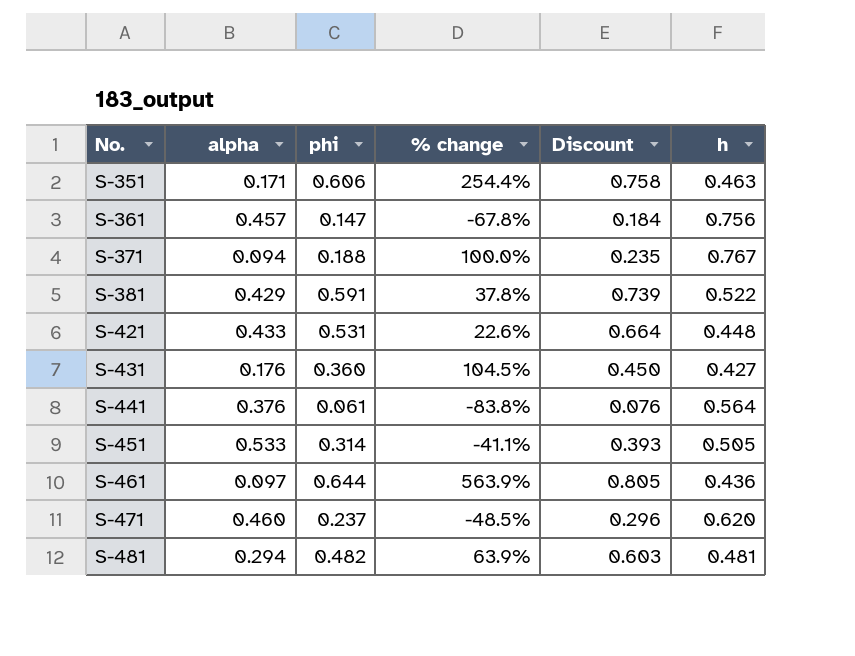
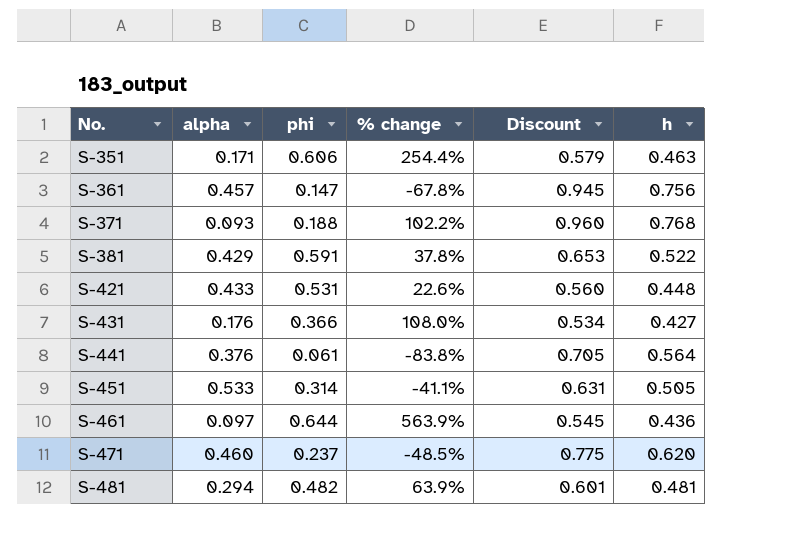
column Discount | formula: [phi] * 1.25 -> [h] * 1.25
S-371 | alpha: 0.094 -> 0.093
S-371 | % change: 100.0% -> 102.2%
S-371 | h: 0.767 -> 0.768
S-431 | phi: 0.360 -> 0.366
S-431 | % change: 104.5% -> 108.0%

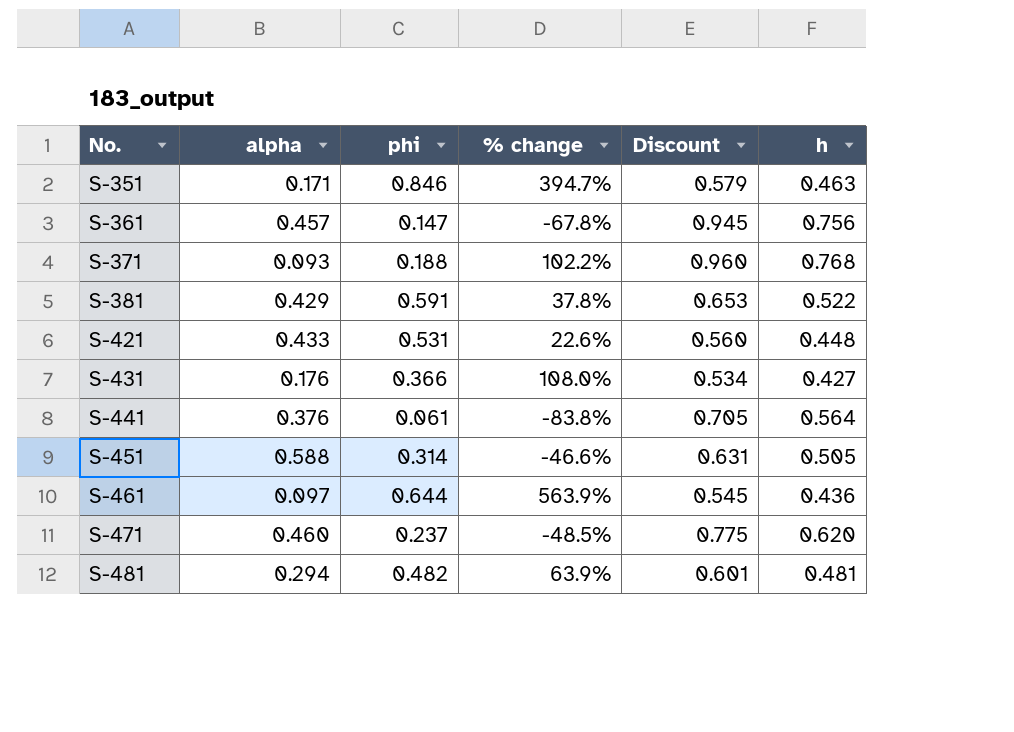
S-351 | phi: 0.606 -> 0.846
S-351 | % change: 254.4% -> 394.7%
S-451 | alpha: 0.533 -> 0.588
S-451 | % change: -41.1% -> -46.6%

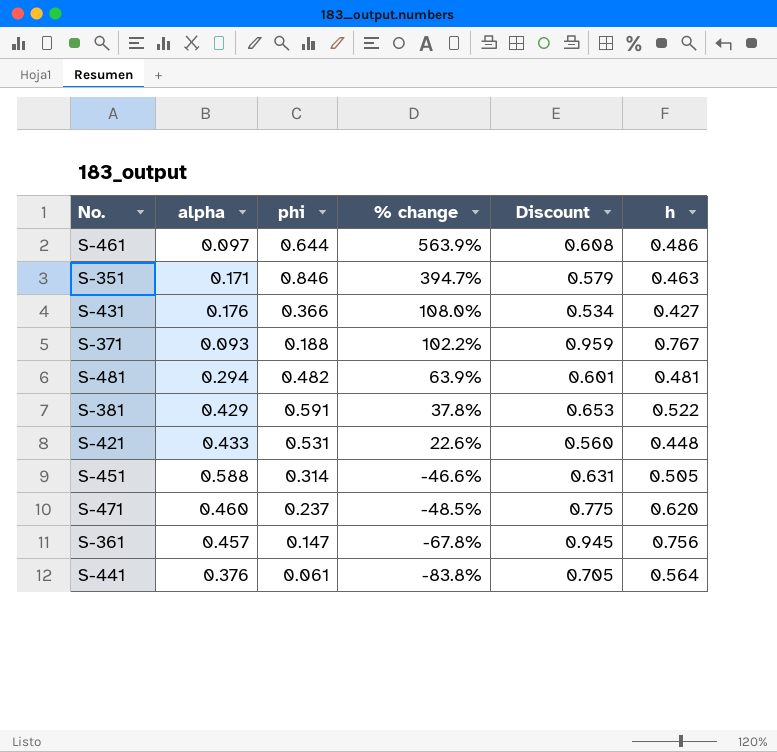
row order: No. ascending -> % change descending
S-461 | Discount: 0.545 -> 0.608
S-461 | h: 0.436 -> 0.486
S-371 | Discount: 0.960 -> 0.959
S-371 | h: 0.768 -> 0.767

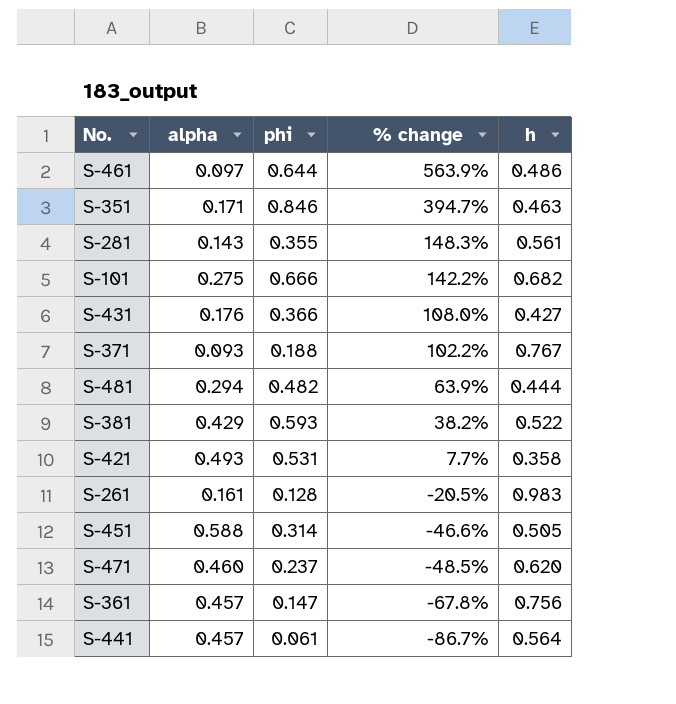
column Discount | formula: [h] * 1.25 -> none
row S-281: none -> 0.143 | 0.355 | 148.3% | 0.561
row S-101: none -> 0.275 | 0.666 | 142.2% | 0.682
S-481 | h: 0.481 -> 0.444
S-381 | phi: 0.591 -> 0.593
S-381 | % change: 37.8% -> 38.2%
S-421 | alpha: 0.433 -> 0.493
S-421 | % change: 22.6% -> 7.7%
S-421 | h: 0.448 -> 0.358
row S-261: none -> 0.161 | 0.128 | -20.5% | 0.983
S-441 | alpha: 0.376 -> 0.457
S-441 | % change: -83.8% -> -86.7%

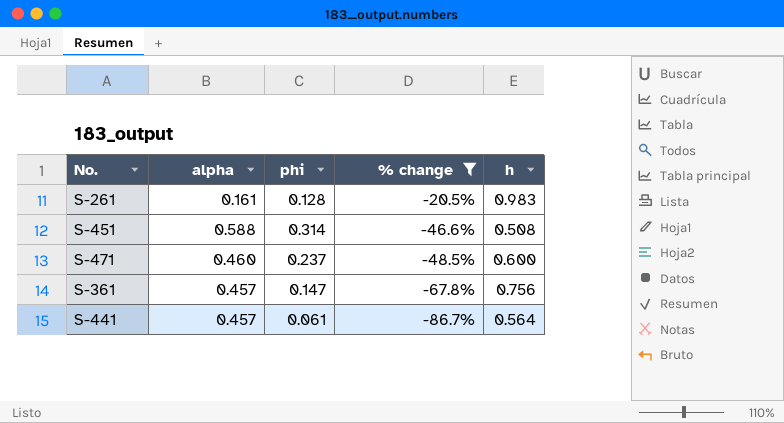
filter: none -> % change <= -20.5%
S-451 | h: 0.505 -> 0.508
S-471 | h: 0.620 -> 0.600

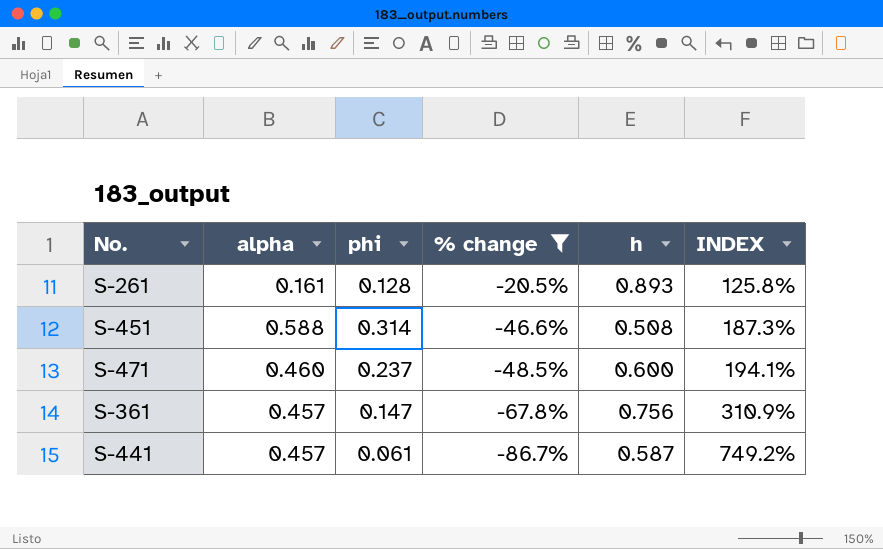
column INDEX | formula: none -> [alpha] / [phi]
S-261 | h: 0.983 -> 0.893
S-441 | h: 0.564 -> 0.587

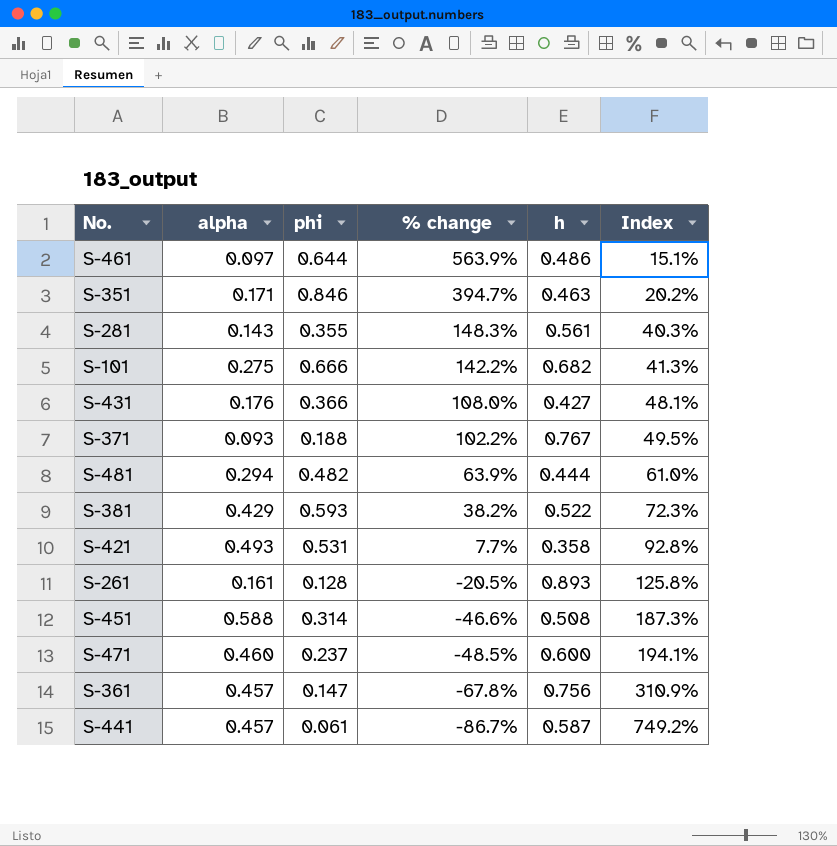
filter: % change <= -20.5% -> none
column name: INDEX -> Index

